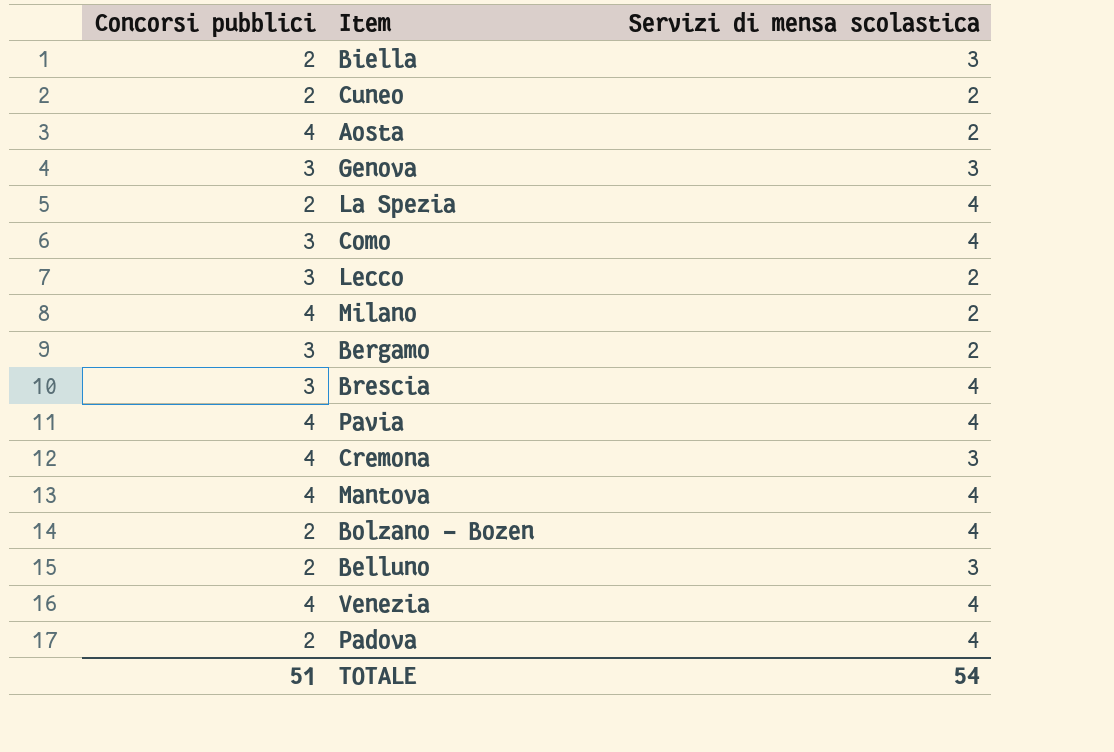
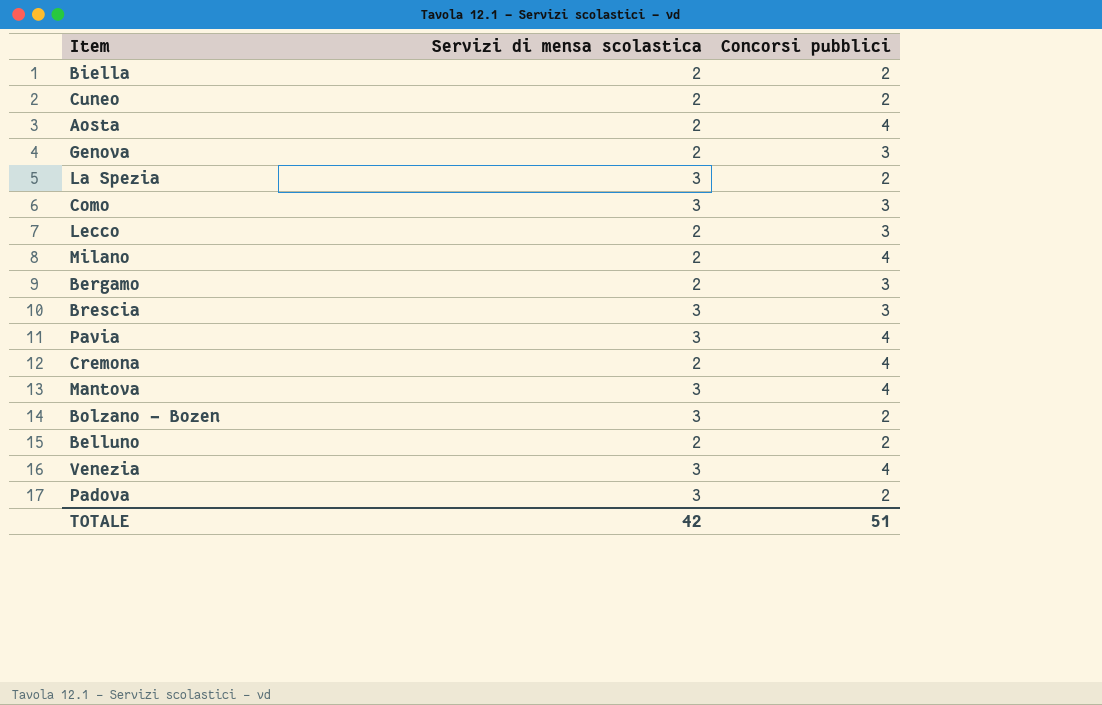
column Concorsi pubblici | position: 1 -> 3
Biella | Servizi di mensa scolastica: 3 -> 2
Genova | Servizi di mensa scolastica: 3 -> 2
La Spezia | Servizi di mensa scolastica: 4 -> 3
Como | Servizi di mensa scolastica: 4 -> 3
Brescia | Servizi di mensa scolastica: 4 -> 3
Pavia | Servizi di mensa scolastica: 4 -> 3
Cremona | Servizi di mensa scolastica: 3 -> 2
Mantova | Servizi di mensa scolastica: 4 -> 3
Bolzano - Bozen | Servizi di mensa scolastica: 4 -> 3
Belluno | Servizi di mensa scolastica: 3 -> 2
Venezia | Servizi di mensa scolastica: 4 -> 3
Padova | Servizi di mensa scolastica: 4 -> 3
TOTALE | Servizi di mensa scolastica: 54 -> 42

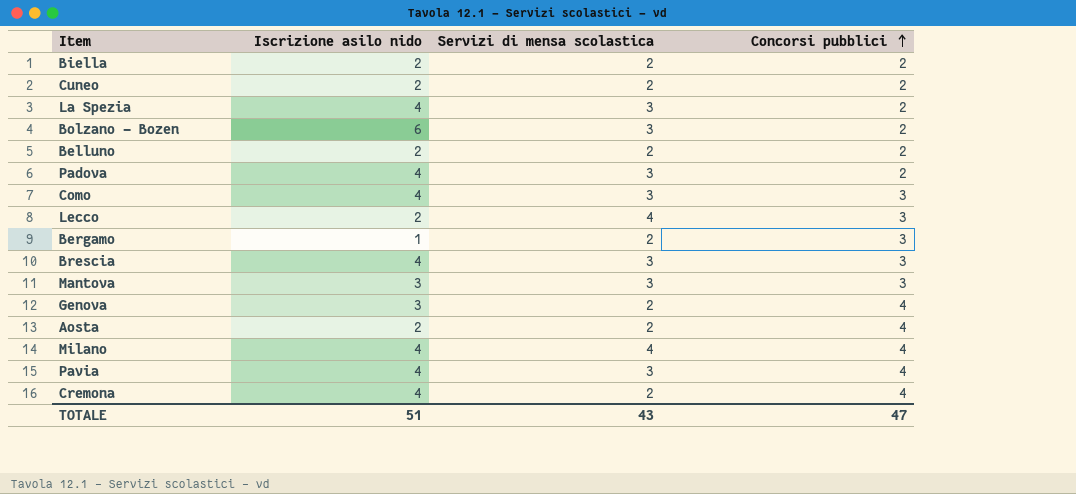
row order: none -> Concorsi pubblici ascending
column Iscrizione asilo nido | position: none -> 2
row Venezia: 3 | 4 -> none
Lecco | Servizi di mensa scolastica: 2 -> 4
Mantova | Concorsi pubblici: 4 -> 3
Genova | Concorsi pubblici: 3 -> 4
Milano | Servizi di mensa scolastica: 2 -> 4
TOTALE | Servizi di mensa scolastica: 42 -> 43
TOTALE | Concorsi pubblici: 51 -> 47

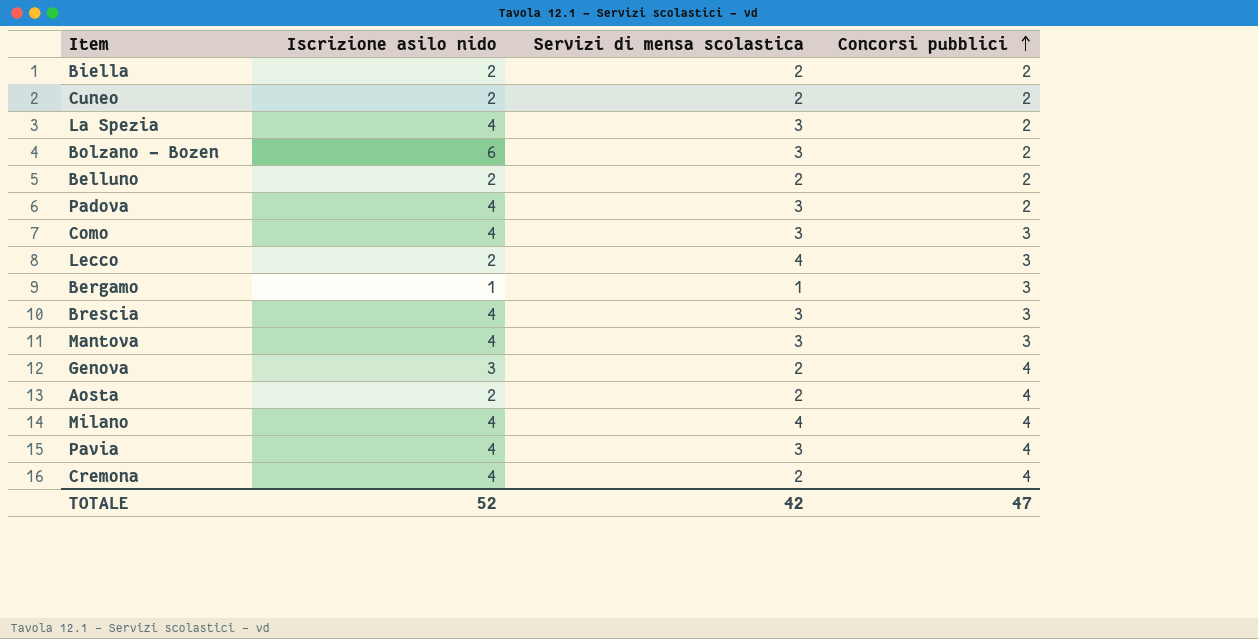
Bergamo | Servizi di mensa scolastica: 2 -> 1
Mantova | Iscrizione asilo nido: 3 -> 4
TOTALE | Iscrizione asilo nido: 51 -> 52
TOTALE | Servizi di mensa scolastica: 43 -> 42

